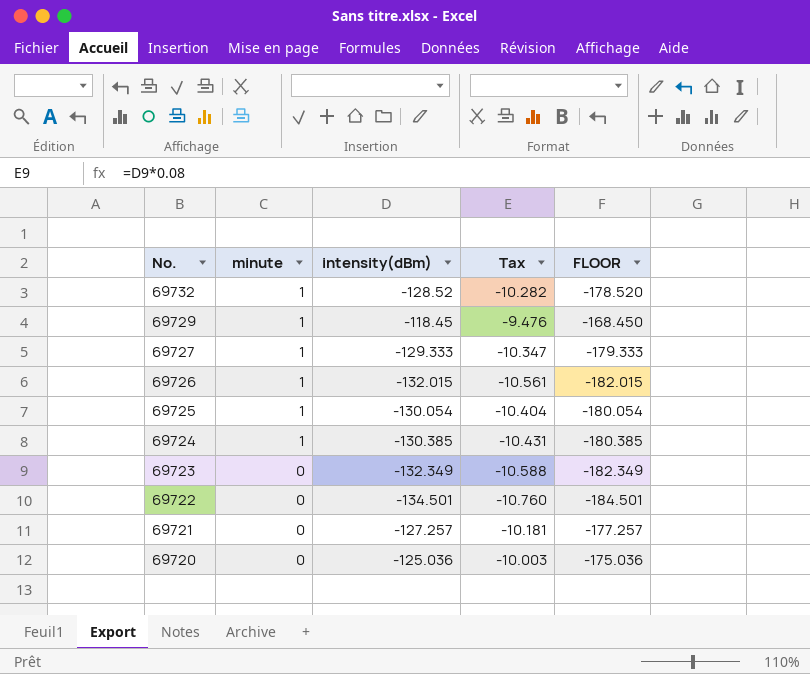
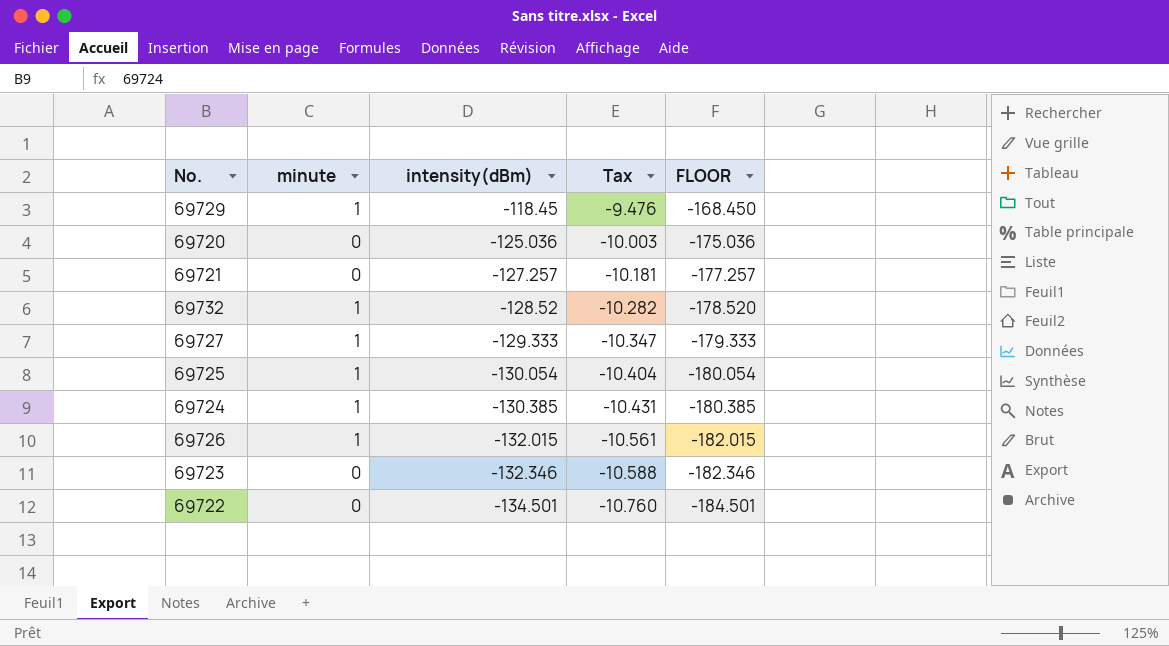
row order: No. descending -> intensity(dBm) descending
69723 | intensity(dBm): -132.349 -> -132.346
69723 | FLOOR: -182.349 -> -182.346

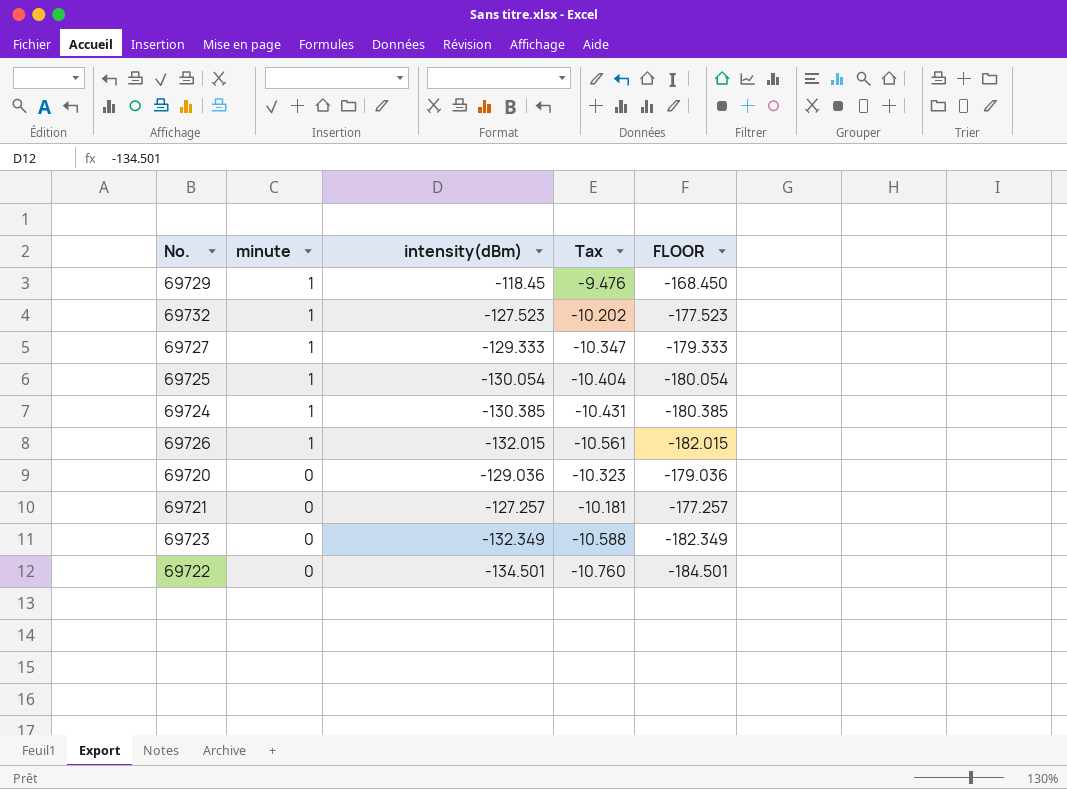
row order: intensity(dBm) descending -> minute descending
69732 | intensity(dBm): -128.52 -> -127.523
69732 | Tax: -10.282 -> -10.202
69732 | FLOOR: -178.520 -> -177.523
69720 | intensity(dBm): -125.036 -> -129.036
69720 | Tax: -10.003 -> -10.323
69720 | FLOOR: -175.036 -> -179.036
69723 | intensity(dBm): -132.346 -> -132.349
69723 | FLOOR: -182.346 -> -182.349

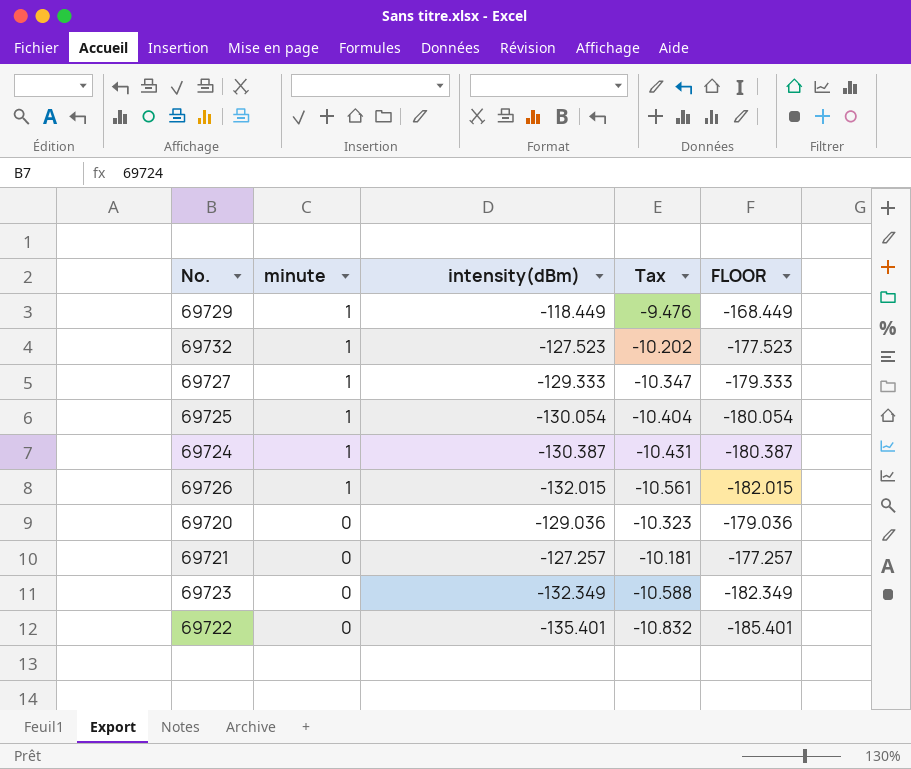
69729 | intensity(dBm): -118.45 -> -118.449
69729 | FLOOR: -168.450 -> -168.449
69724 | intensity(dBm): -130.385 -> -130.387
69724 | FLOOR: -180.385 -> -180.387
69722 | intensity(dBm): -134.501 -> -135.401
69722 | Tax: -10.760 -> -10.832
69722 | FLOOR: -184.501 -> -185.401

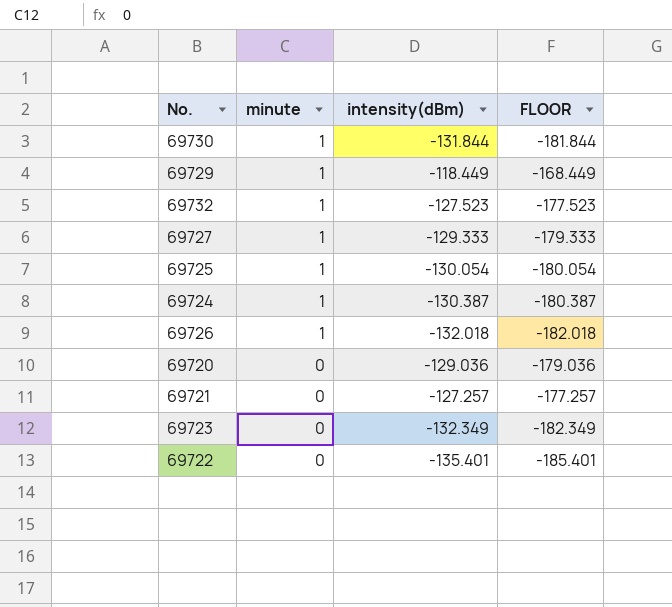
column Tax | formula: [intensity(dBm)] * 0.08 -> none
row 69730: none -> 1 | -131.844 | -181.844
69726 | intensity(dBm): -132.015 -> -132.018
69726 | FLOOR: -182.015 -> -182.018

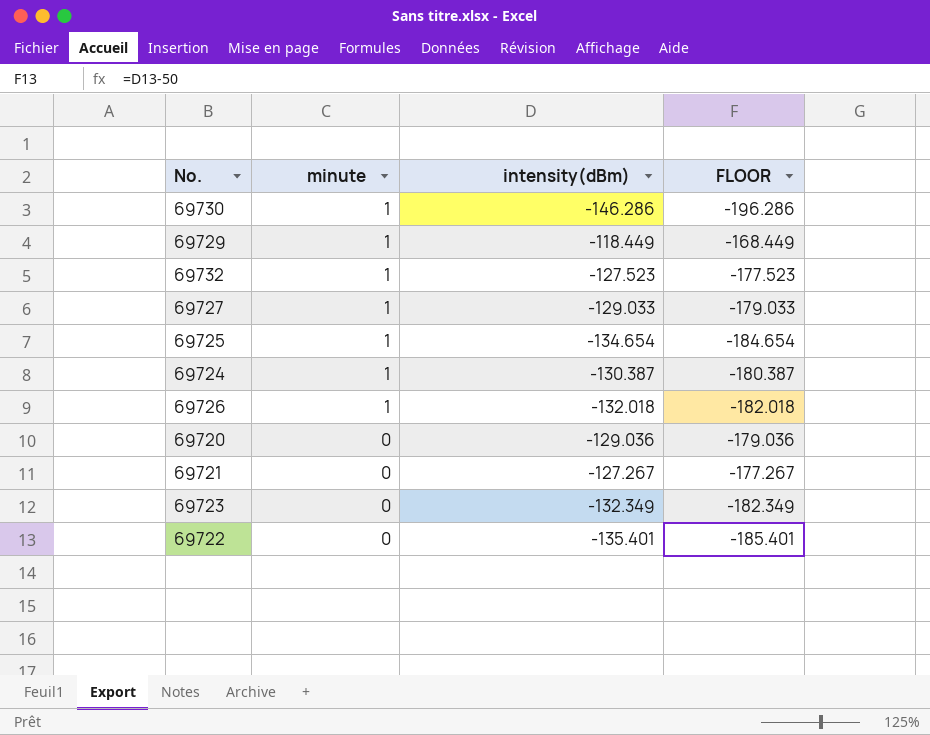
69730 | intensity(dBm): -131.844 -> -146.286
69730 | FLOOR: -181.844 -> -196.286
69727 | intensity(dBm): -129.333 -> -129.033
69727 | FLOOR: -179.333 -> -179.033
69725 | intensity(dBm): -130.054 -> -134.654
69725 | FLOOR: -180.054 -> -184.654
69721 | intensity(dBm): -127.257 -> -127.267
69721 | FLOOR: -177.257 -> -177.267

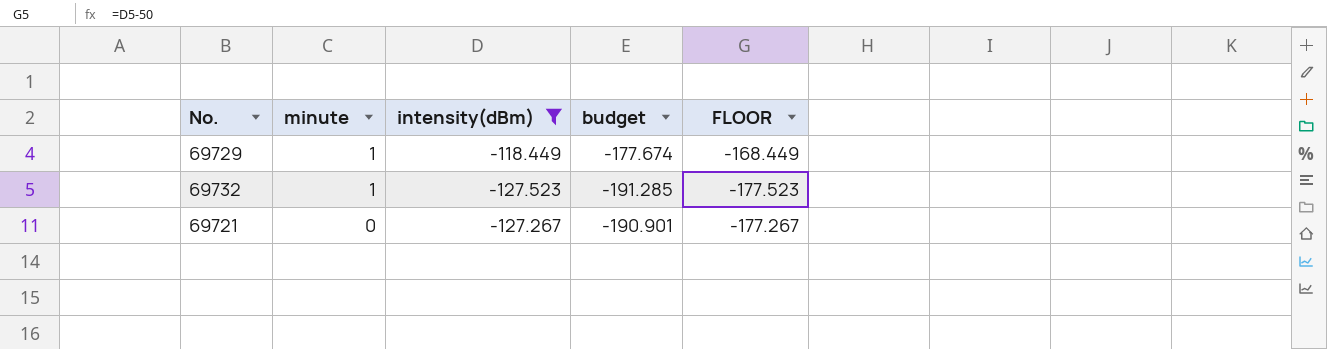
filter: none -> intensity(dBm) >= -127.523
column budget | formula: none -> [intensity(dBm)] * 1.5

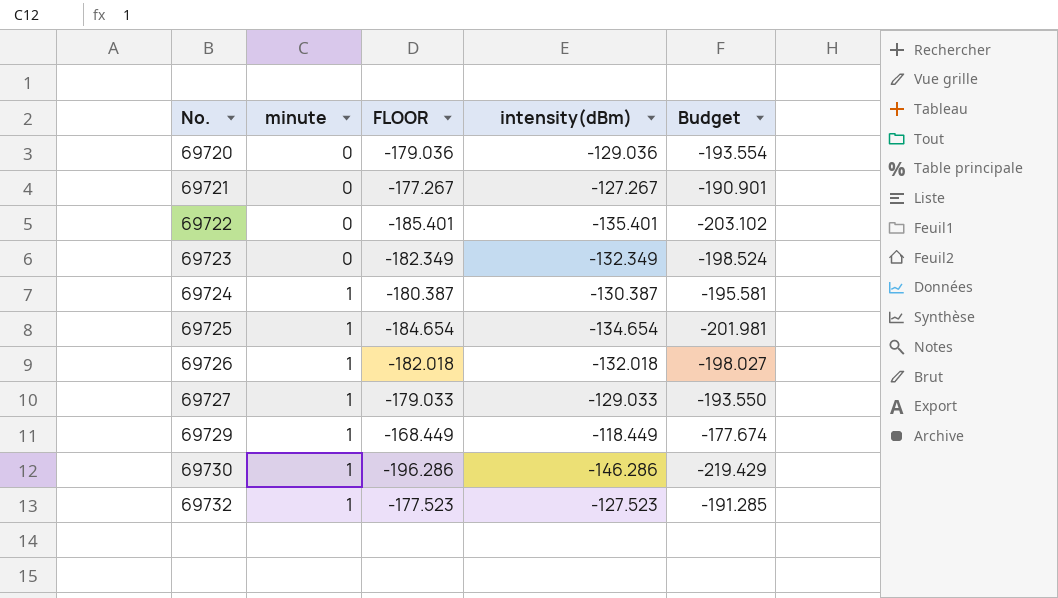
filter: intensity(dBm) >= -127.523 -> none
row order: minute descending -> No. ascending
column FLOOR | position: 5 -> 3
column name: budget -> Budget

